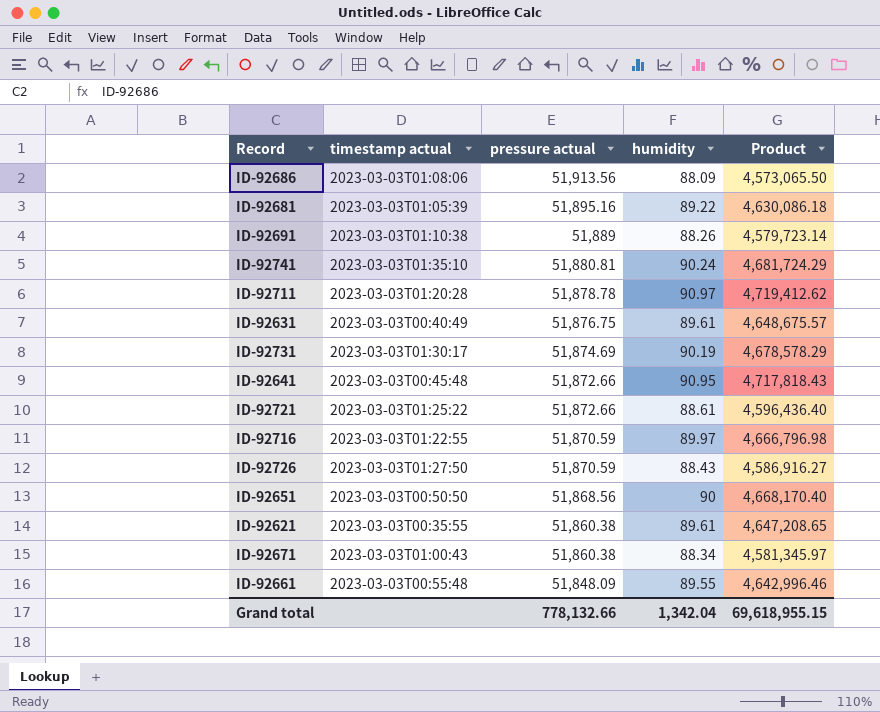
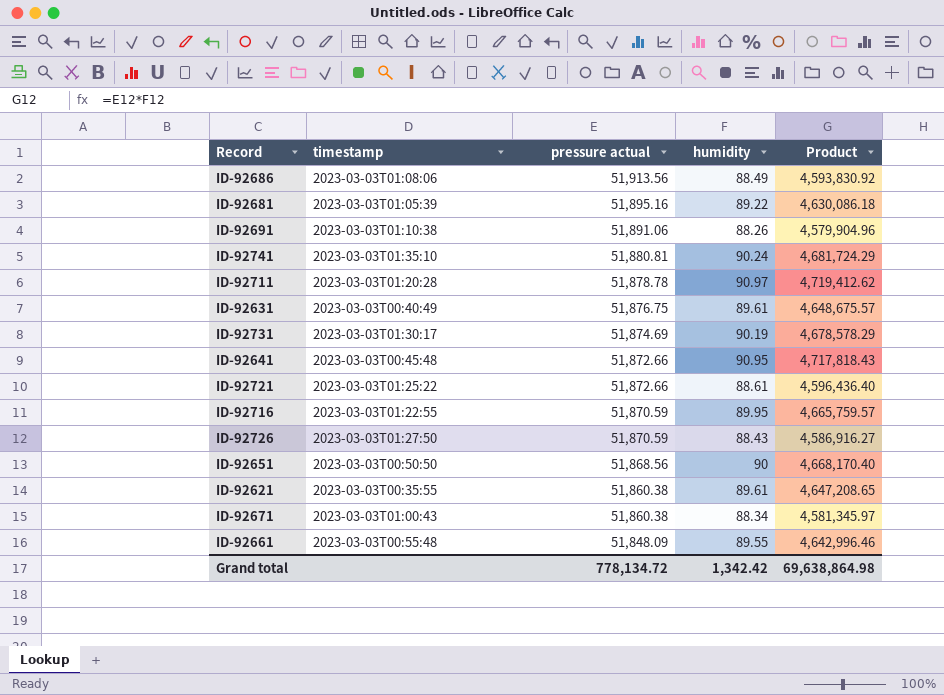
column name: timestamp actual -> timestamp
ID-92686 | humidity: 88.09 -> 88.49
ID-92686 | Product: 4,573,065.50 -> 4,593,830.92
ID-92691 | pressure actual: 51,889 -> 51,891.06
ID-92691 | Product: 4,579,723.14 -> 4,579,904.96
ID-92716 | humidity: 89.97 -> 89.95
ID-92716 | Product: 4,666,796.98 -> 4,665,759.57
Grand total | pressure actual: 778,132.66 -> 778,134.72
Grand total | humidity: 1,342.04 -> 1,342.42
Grand total | Product: 69,618,955.15 -> 69,638,864.98

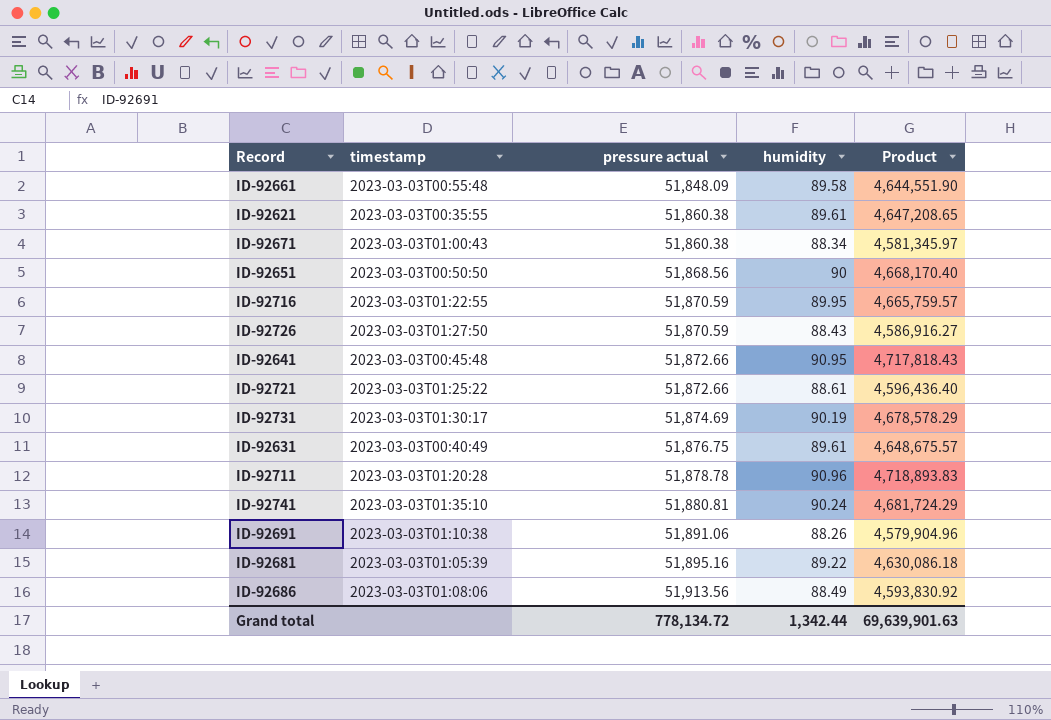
row order: pressure actual descending -> pressure actual ascending
ID-92661 | humidity: 89.55 -> 89.58
ID-92661 | Product: 4,642,996.46 -> 4,644,551.90
ID-92711 | humidity: 90.97 -> 90.96
ID-92711 | Product: 4,719,412.62 -> 4,718,893.83
Grand total | humidity: 1,342.42 -> 1,342.44
Grand total | Product: 69,638,864.98 -> 69,639,901.63

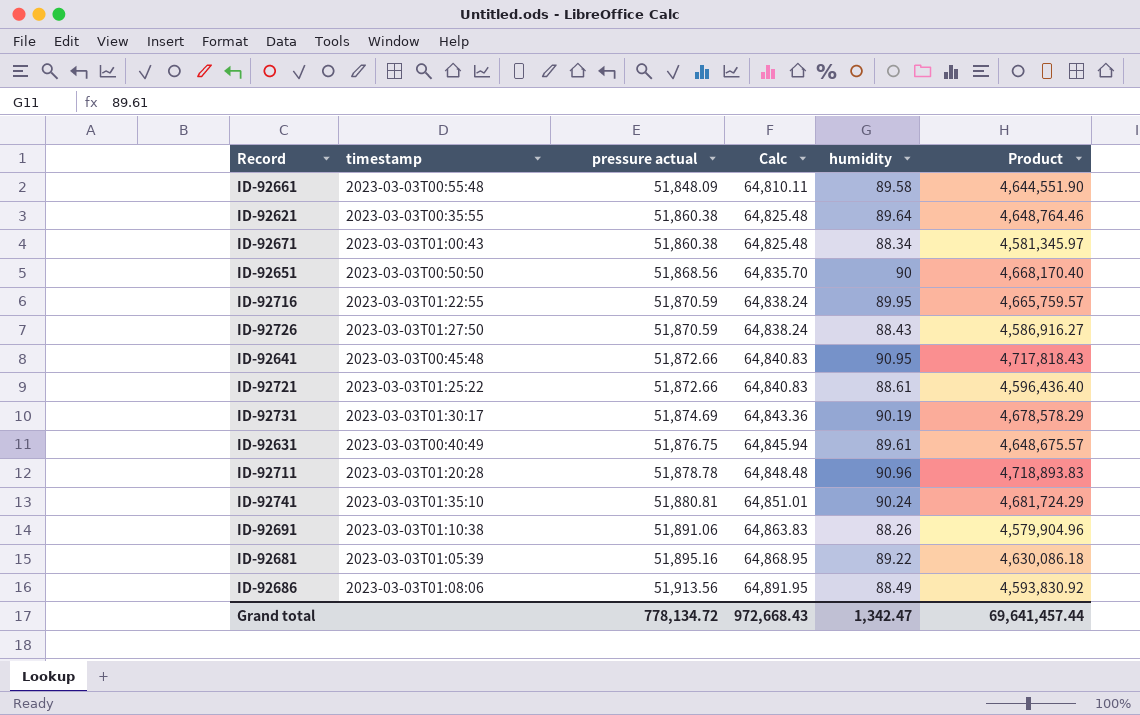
column Calc | formula: none -> [pressure actual] * 1.25
ID-92621 | humidity: 89.61 -> 89.64
ID-92621 | Product: 4,647,208.65 -> 4,648,764.46
Grand total | humidity: 1,342.44 -> 1,342.47
Grand total | Product: 69,639,901.63 -> 69,641,457.44

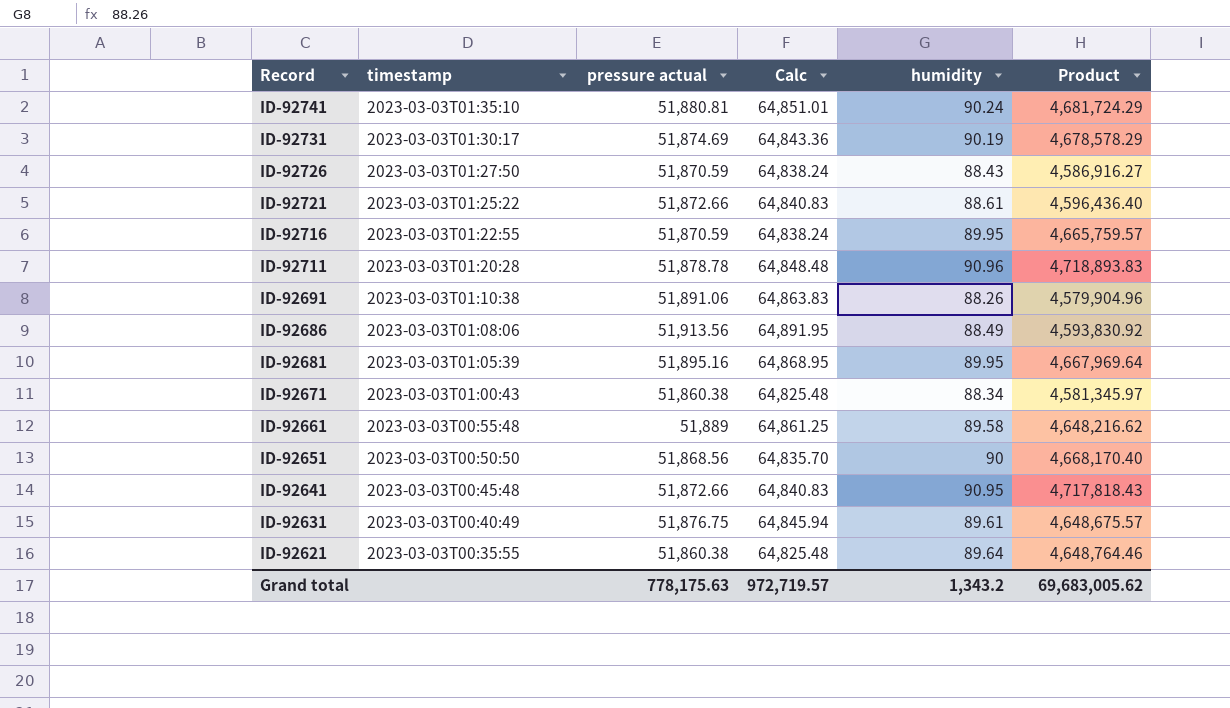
row order: pressure actual ascending -> Record descending
ID-92681 | humidity: 89.22 -> 89.95
ID-92681 | Product: 4,630,086.18 -> 4,667,969.64
ID-92661 | pressure actual: 51,848.09 -> 51,889
ID-92661 | Calc: 64,810.11 -> 64,861.25
ID-92661 | Product: 4,644,551.90 -> 4,648,216.62
Grand total | pressure actual: 778,134.72 -> 778,175.63
Grand total | Calc: 972,668.43 -> 972,719.57
Grand total | humidity: 1,342.47 -> 1,343.2
Grand total | Product: 69,641,457.44 -> 69,683,005.62

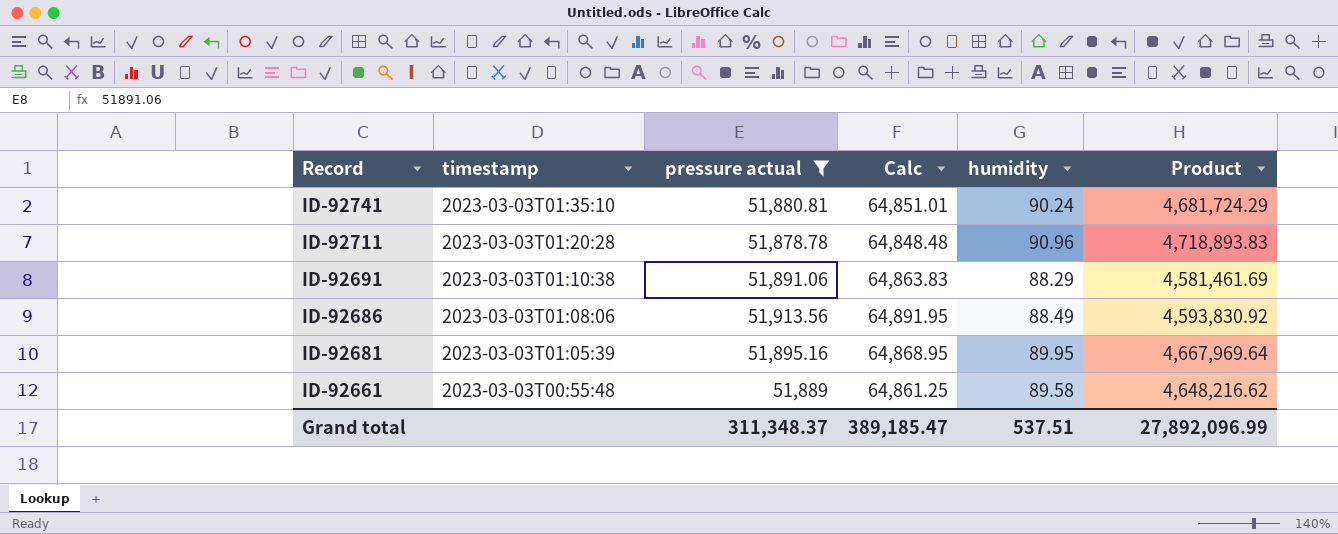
filter: none -> pressure actual >= 51,878.78
ID-92691 | humidity: 88.26 -> 88.29
ID-92691 | Product: 4,579,904.96 -> 4,581,461.69
Grand total | pressure actual: 778,175.63 -> 311,348.37
Grand total | Calc: 972,719.57 -> 389,185.47
Grand total | humidity: 1,343.2 -> 537.51
Grand total | Product: 69,683,005.62 -> 27,892,096.99

